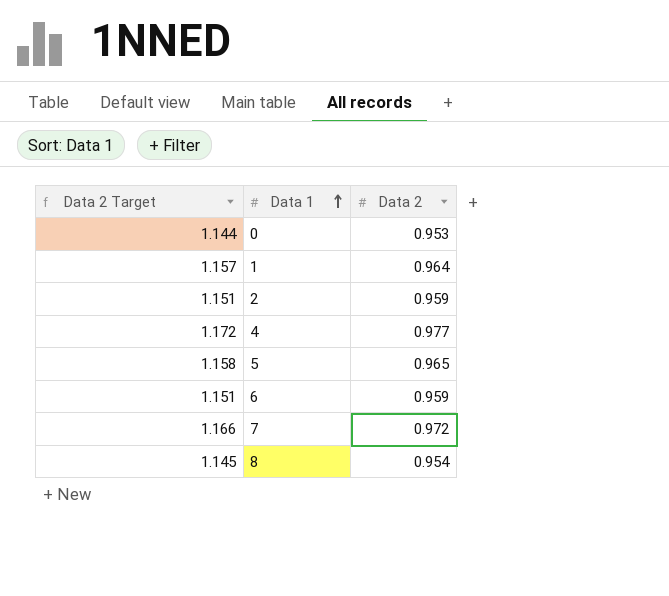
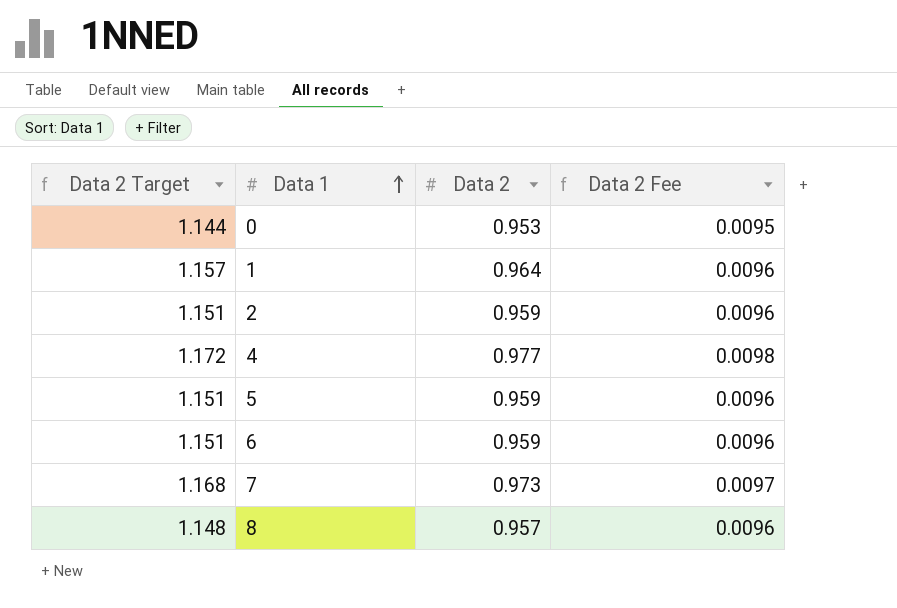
column Data 2 Fee | formula: none -> [Data 2] * 0.01
5 | Data 2 Target: 1.158 -> 1.151
5 | Data 2: 0.965 -> 0.959
7 | Data 2 Target: 1.166 -> 1.168
7 | Data 2: 0.972 -> 0.973
8 | Data 2 Target: 1.145 -> 1.148
8 | Data 2: 0.954 -> 0.957

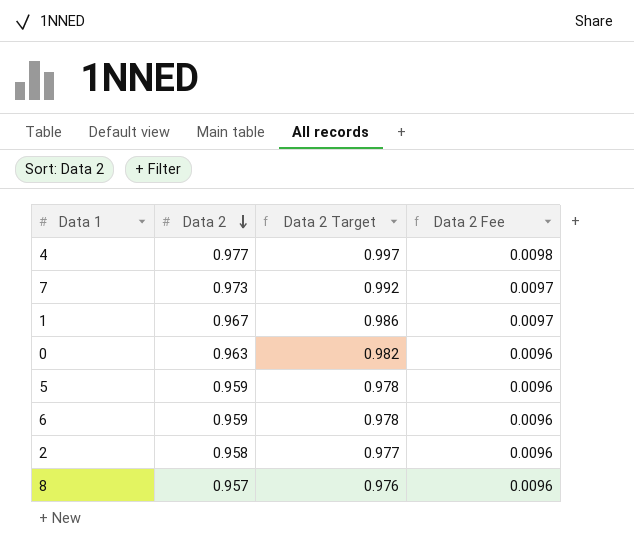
row order: Data 1 ascending -> Data 2 descending
column Data 2 Target | formula: [Data 2] * 1.2 -> [Data 2] * 1.02
column Data 2 Target | position: 1 -> 3
1 | Data 2: 0.964 -> 0.967
1 | Data 2 Fee: 0.0096 -> 0.0097
0 | Data 2: 0.953 -> 0.963
0 | Data 2 Fee: 0.0095 -> 0.0096
2 | Data 2: 0.959 -> 0.958

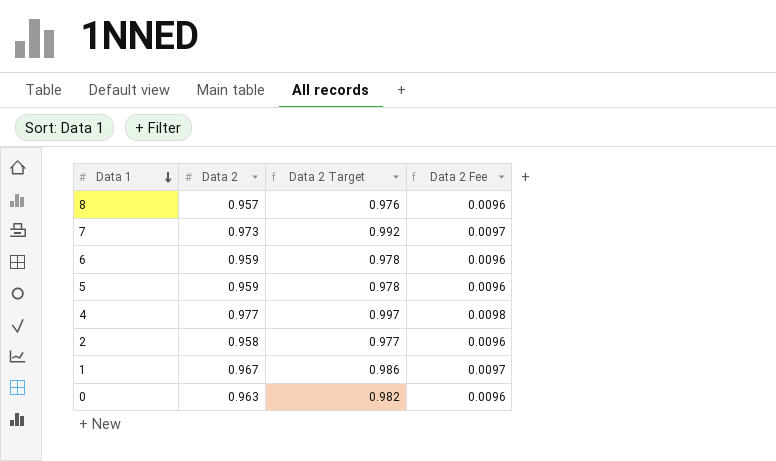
row order: Data 2 descending -> Data 1 descending

